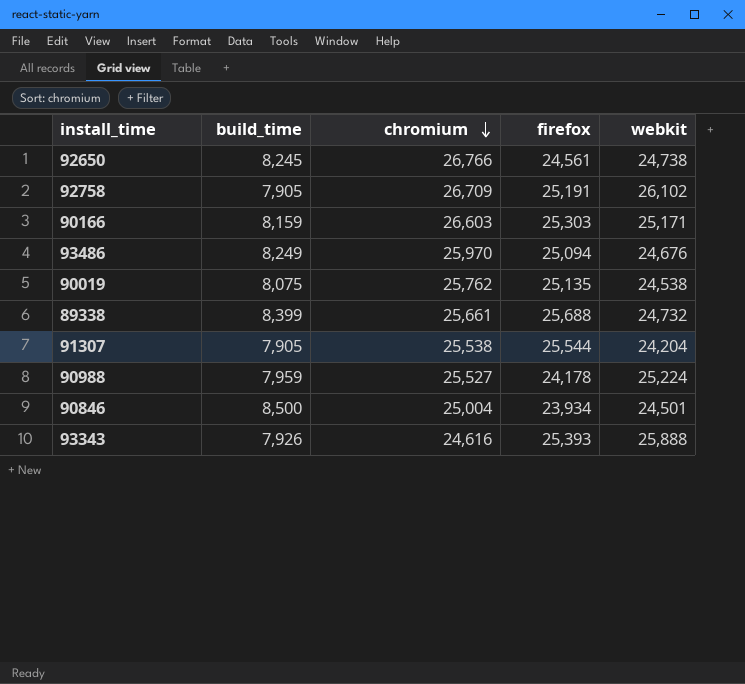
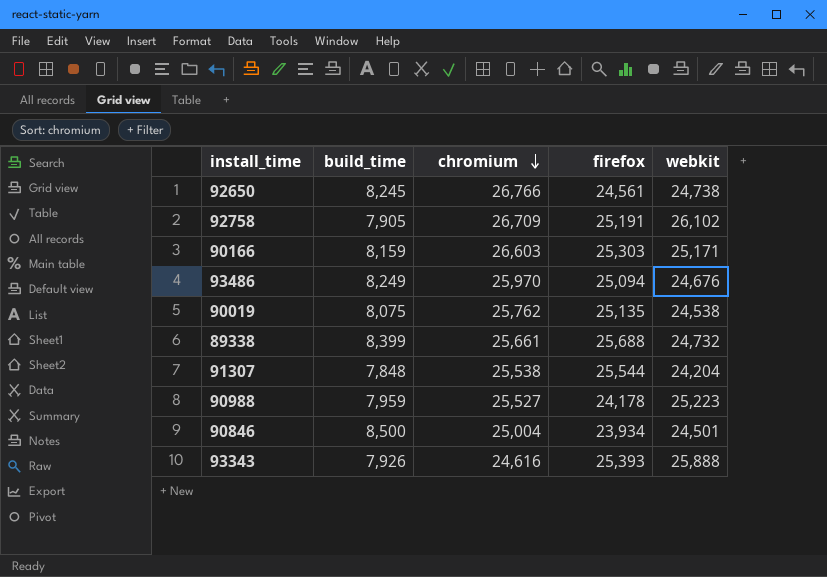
91307 | build_time: 7,905 -> 7,848
90988 | webkit: 25,224 -> 25,223

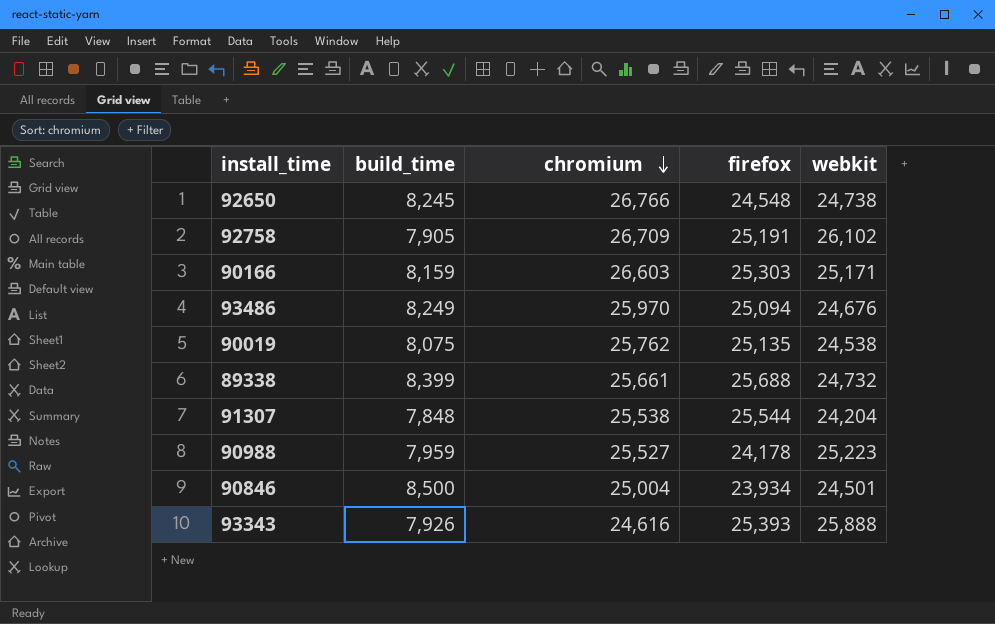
92650 | firefox: 24,561 -> 24,548

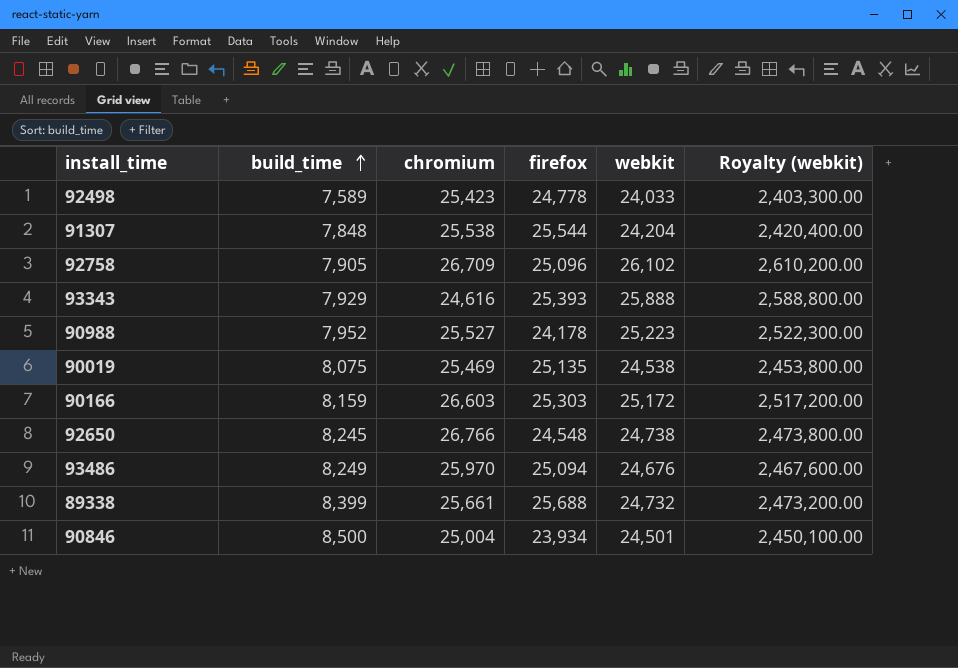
row order: chromium descending -> build_time ascending
column Royalty (webkit) | formula: none -> [webkit] * 100
row 92498: none -> 7,589 | 25,423 | 24,778 | 24,033 | 2,403,300.00
92758 | firefox: 25,191 -> 25,096
93343 | build_time: 7,926 -> 7,929
90988 | build_time: 7,959 -> 7,952
90019 | chromium: 25,762 -> 25,469
90166 | webkit: 25,171 -> 25,172

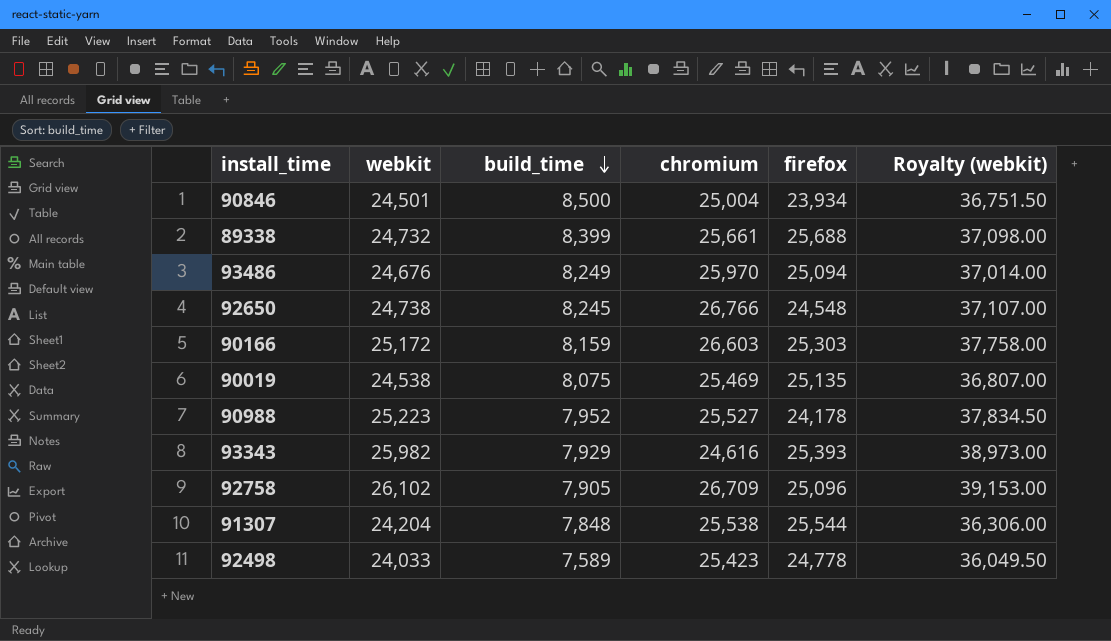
row order: build_time ascending -> build_time descending
column webkit | position: 5 -> 2
column Royalty (webkit) | formula: [webkit] * 100 -> [webkit] * 1.5
93343 | webkit: 25,888 -> 25,982

